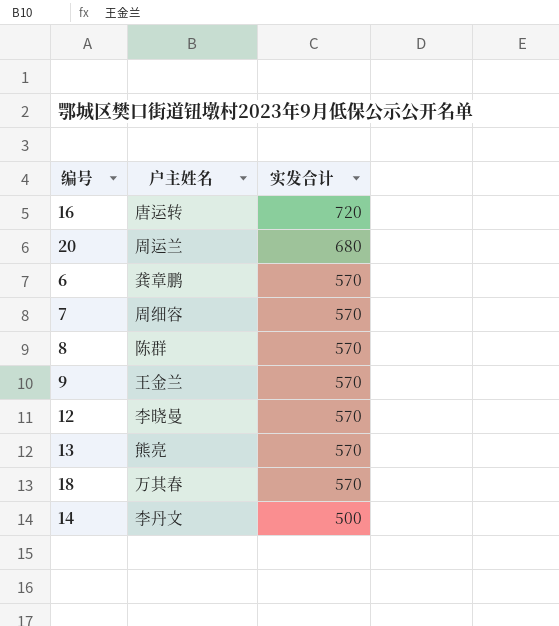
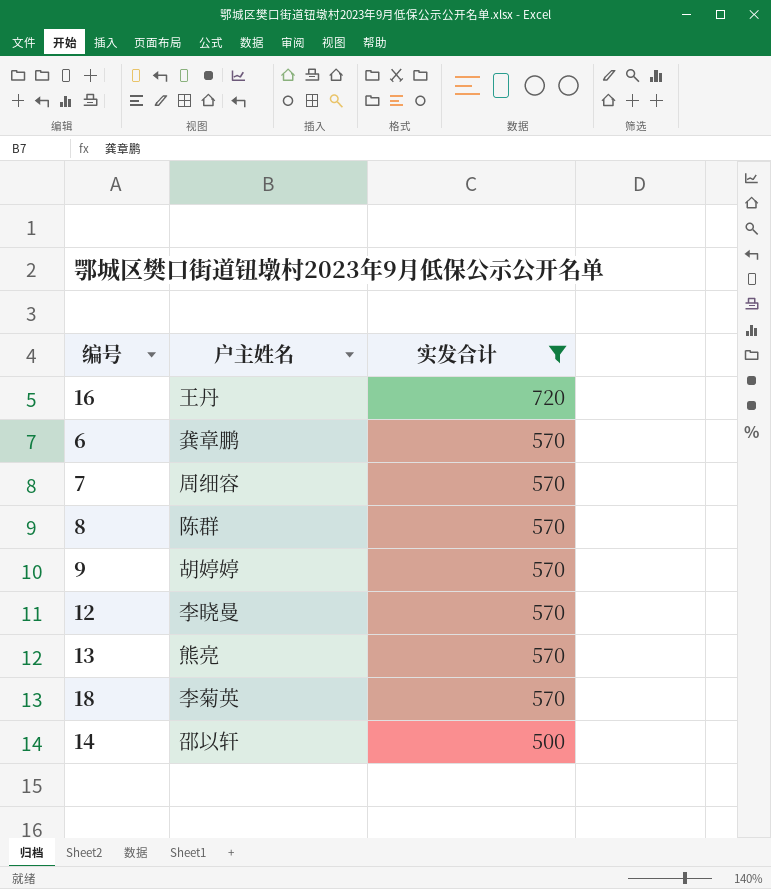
filter: none -> 实发合计 != 680
16 | 户主姓名: 唐运转 -> 王丹
9 | 户主姓名: 王金兰 -> 胡婷婷
18 | 户主姓名: 万其春 -> 李菊英
14 | 户主姓名: 李丹文 -> 邵以轩

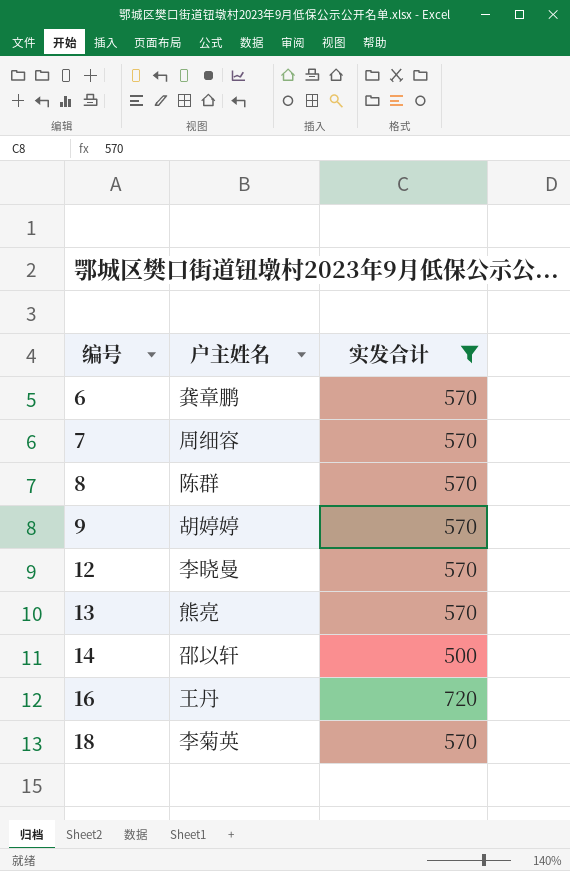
row order: 实发合计 descending -> 编号 ascending

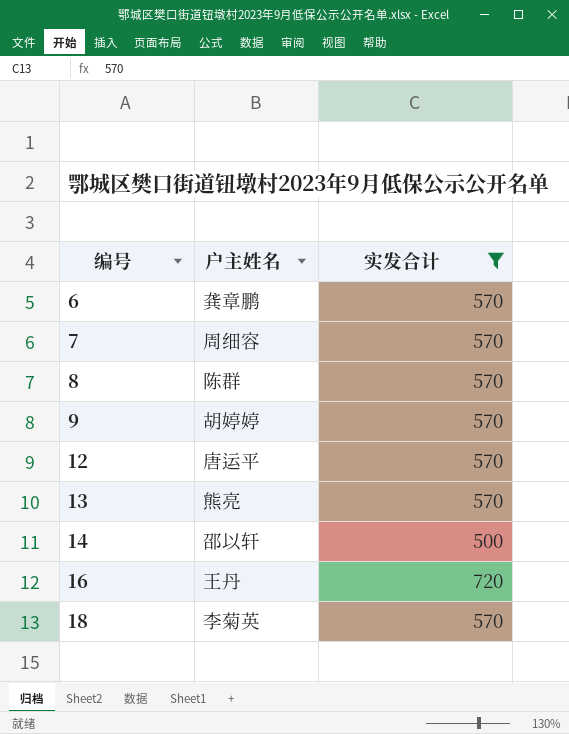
12 | 户主姓名: 李晓曼 -> 唐运平

